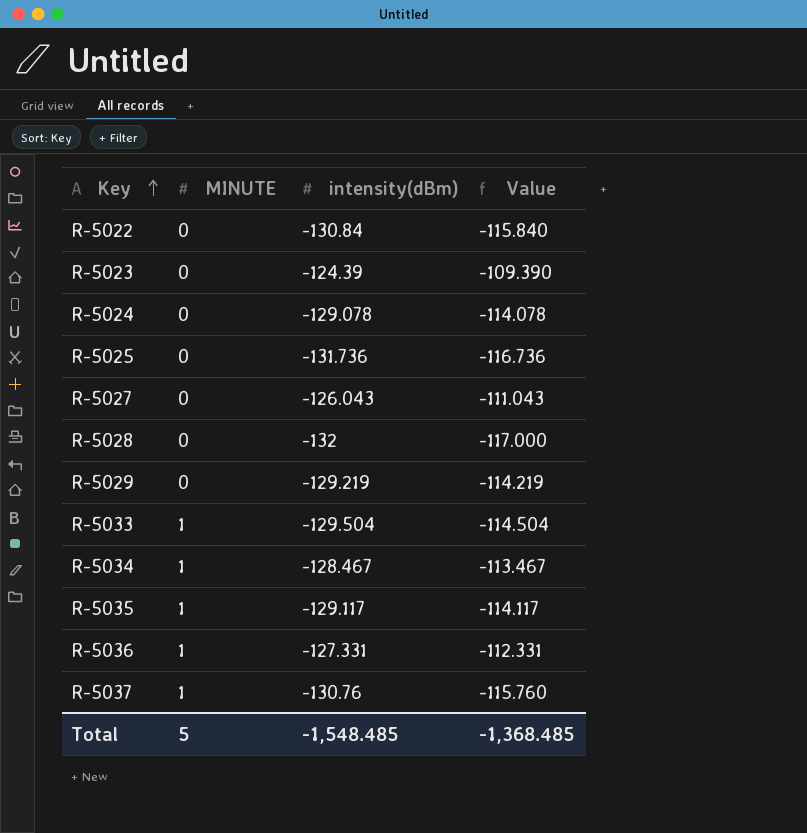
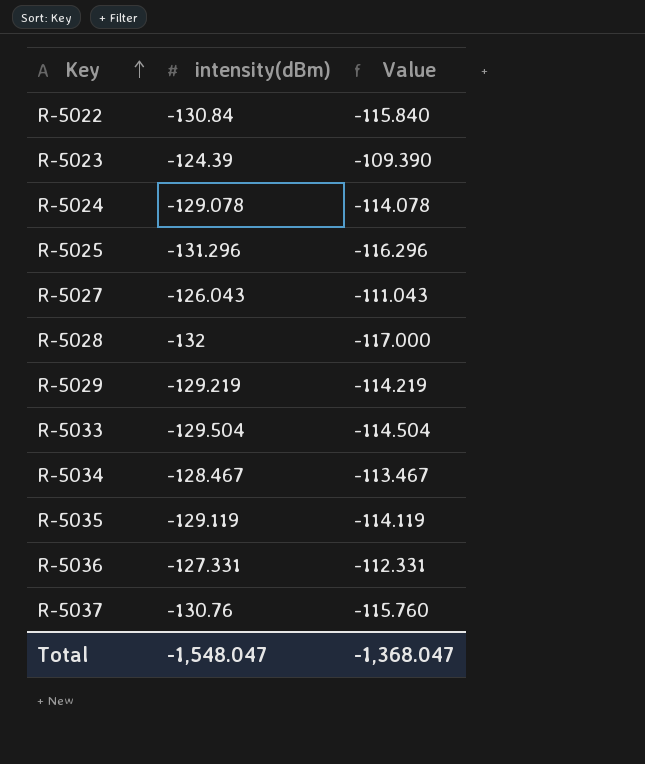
column MINUTE | position: 2 -> none
R-5025 | intensity(dBm): -131.736 -> -131.296
R-5025 | Value: -116.736 -> -116.296
R-5035 | intensity(dBm): -129.117 -> -129.119
R-5035 | Value: -114.117 -> -114.119
Total | intensity(dBm): -1,548.485 -> -1,548.047
Total | Value: -1,368.485 -> -1,368.047

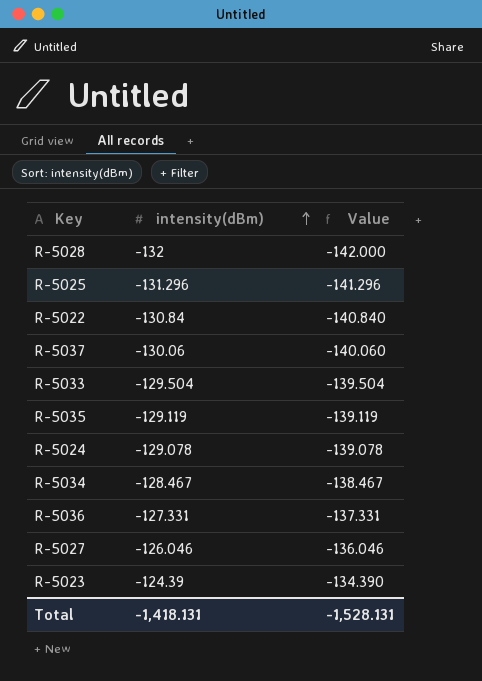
row order: Key ascending -> intensity(dBm) ascending
column Value | formula: [intensity(dBm)] + 15 -> [intensity(dBm)] - 10
row R-5029: -129.219 | -114.219 -> none
R-5037 | intensity(dBm): -130.76 -> -130.06
R-5027 | intensity(dBm): -126.043 -> -126.046
Total | intensity(dBm): -1,548.047 -> -1,418.131
Total | Value: -1,368.047 -> -1,528.131

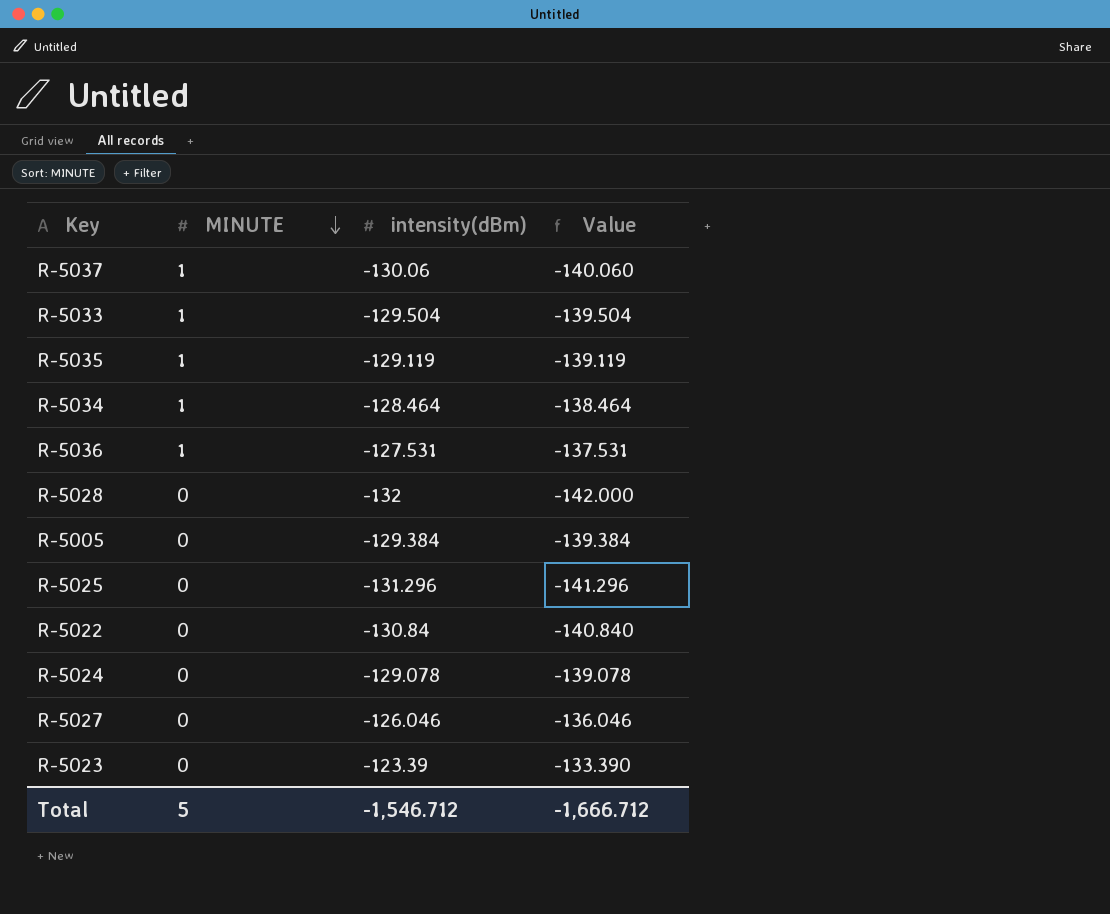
row order: intensity(dBm) ascending -> MINUTE descending
column MINUTE | position: none -> 2
R-5034 | intensity(dBm): -128.467 -> -128.464
R-5034 | Value: -138.467 -> -138.464
R-5036 | intensity(dBm): -127.331 -> -127.531
R-5036 | Value: -137.331 -> -137.531
row R-5005: none -> 0 | -129.384 | -139.384
R-5023 | intensity(dBm): -124.39 -> -123.39
R-5023 | Value: -134.390 -> -133.390
Total | intensity(dBm): -1,418.131 -> -1,546.712
Total | Value: -1,528.131 -> -1,666.712

